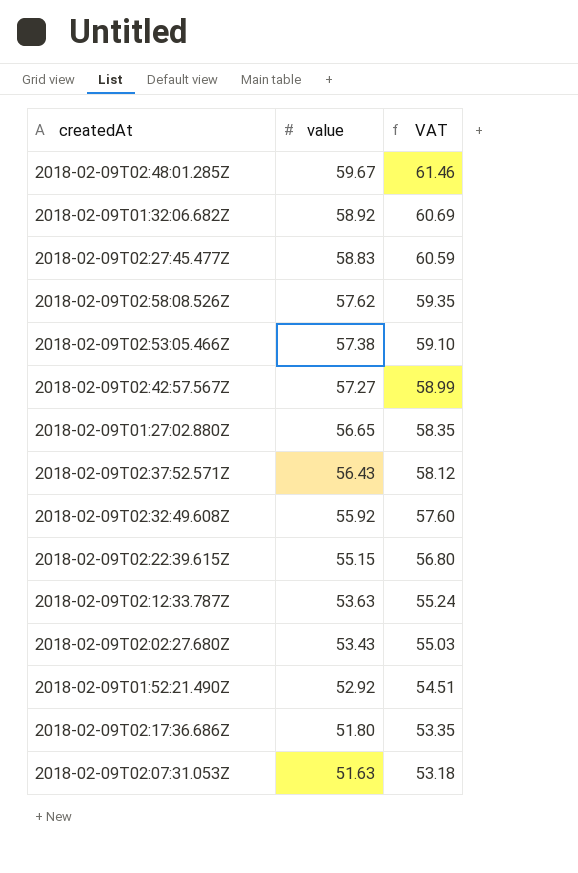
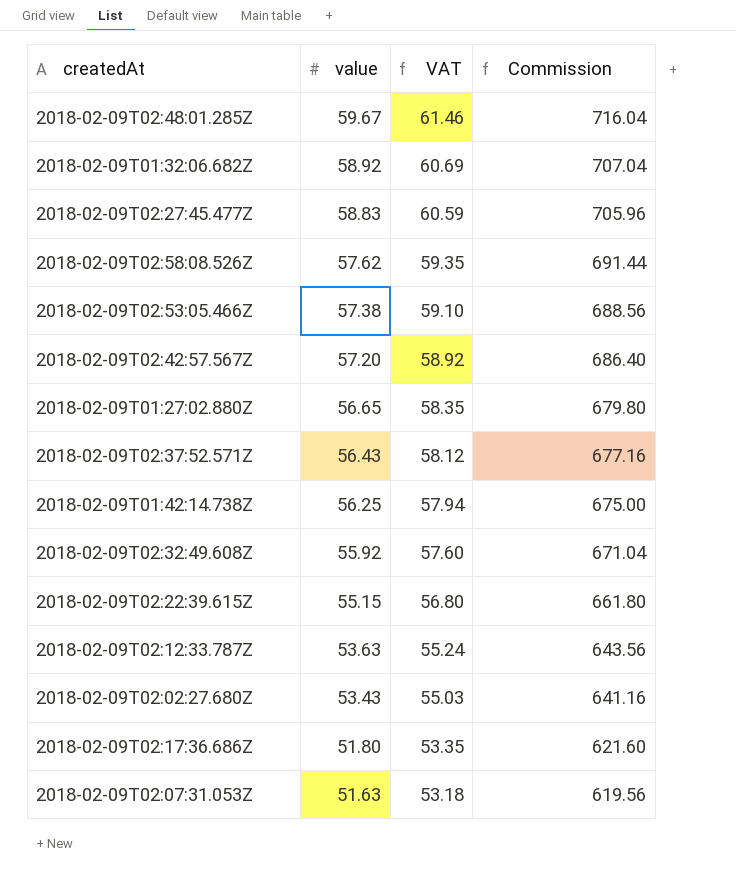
column Commission | formula: none -> [value] * 12
row 2018-02-09T01:52:21.490Z: 52.92 | 54.51 -> none
2018-02-09T02:42:57.567Z | value: 57.27 -> 57.20
2018-02-09T02:42:57.567Z | VAT: 58.99 -> 58.92
row 2018-02-09T01:42:14.738Z: none -> 56.25 | 57.94 | 675.00

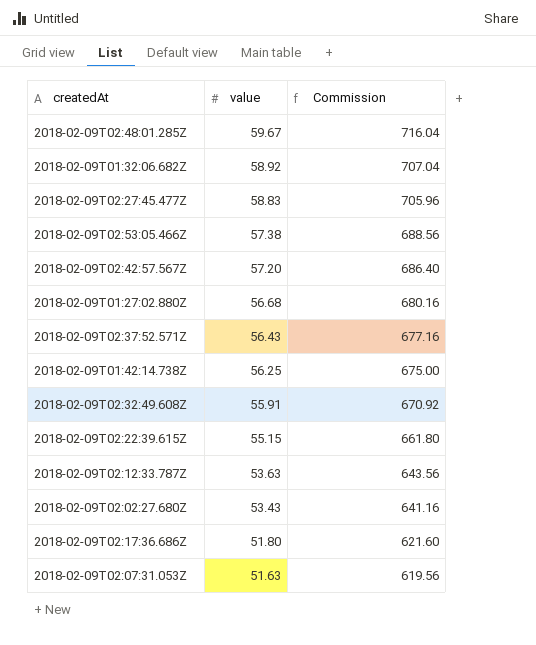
column VAT | formula: [value] * 1.03 -> none
row 2018-02-09T02:58:08.526Z: 57.62 | 59.35 | 691.44 -> none
2018-02-09T01:27:02.880Z | value: 56.65 -> 56.68
2018-02-09T01:27:02.880Z | Commission: 679.80 -> 680.16
2018-02-09T02:32:49.608Z | value: 55.92 -> 55.91
2018-02-09T02:32:49.608Z | Commission: 671.04 -> 670.92

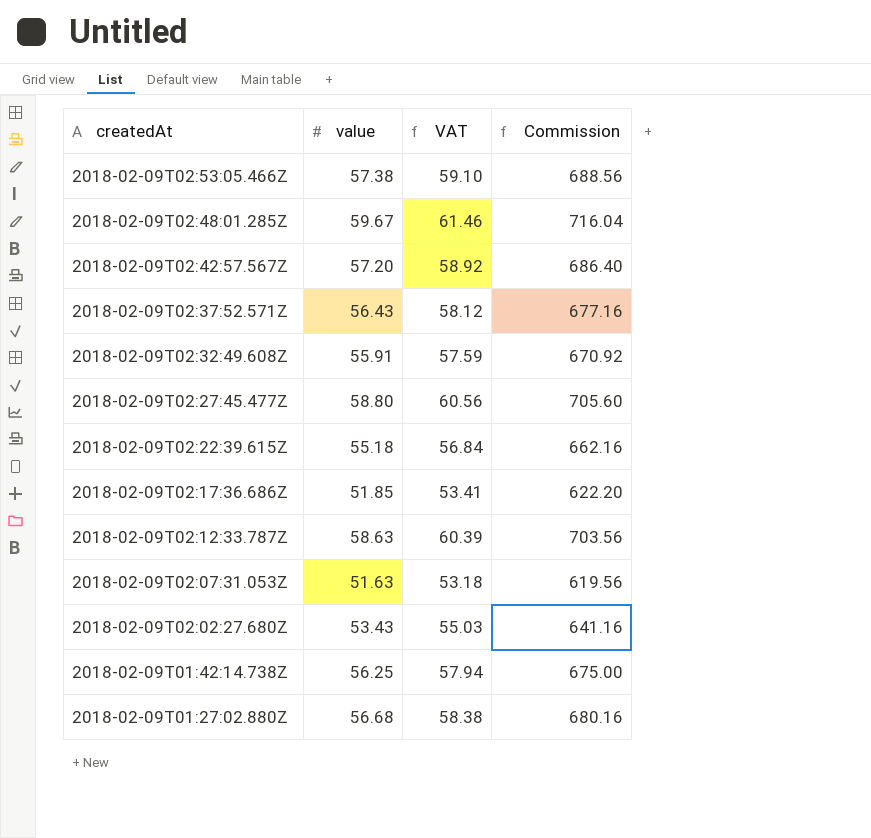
row order: value descending -> createdAt descending
column VAT | formula: none -> [value] * 1.03
row 2018-02-09T01:32:06.682Z: 58.92 | 707.04 -> none
2018-02-09T02:27:45.477Z | value: 58.83 -> 58.80
2018-02-09T02:27:45.477Z | Commission: 705.96 -> 705.60
2018-02-09T02:22:39.615Z | value: 55.15 -> 55.18
2018-02-09T02:22:39.615Z | Commission: 661.80 -> 662.16
2018-02-09T02:17:36.686Z | value: 51.80 -> 51.85
2018-02-09T02:17:36.686Z | Commission: 621.60 -> 622.20
2018-02-09T02:12:33.787Z | value: 53.63 -> 58.63
2018-02-09T02:12:33.787Z | Commission: 643.56 -> 703.56

